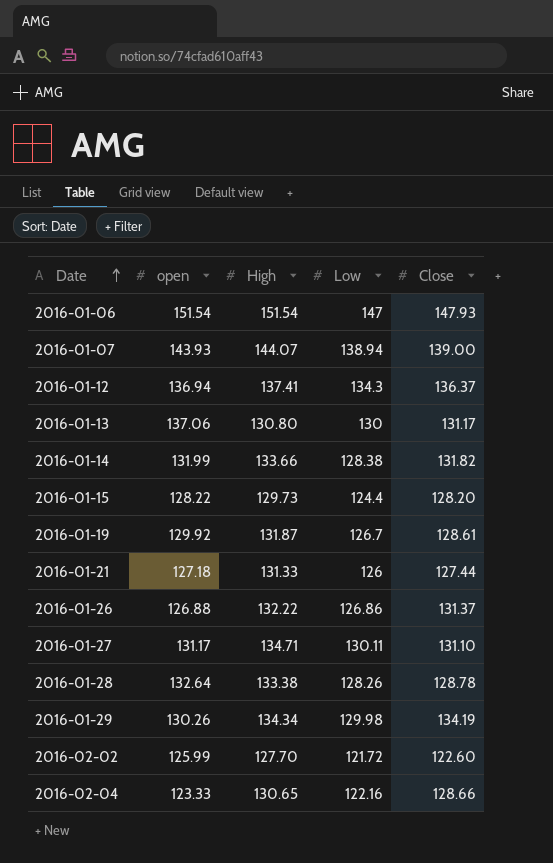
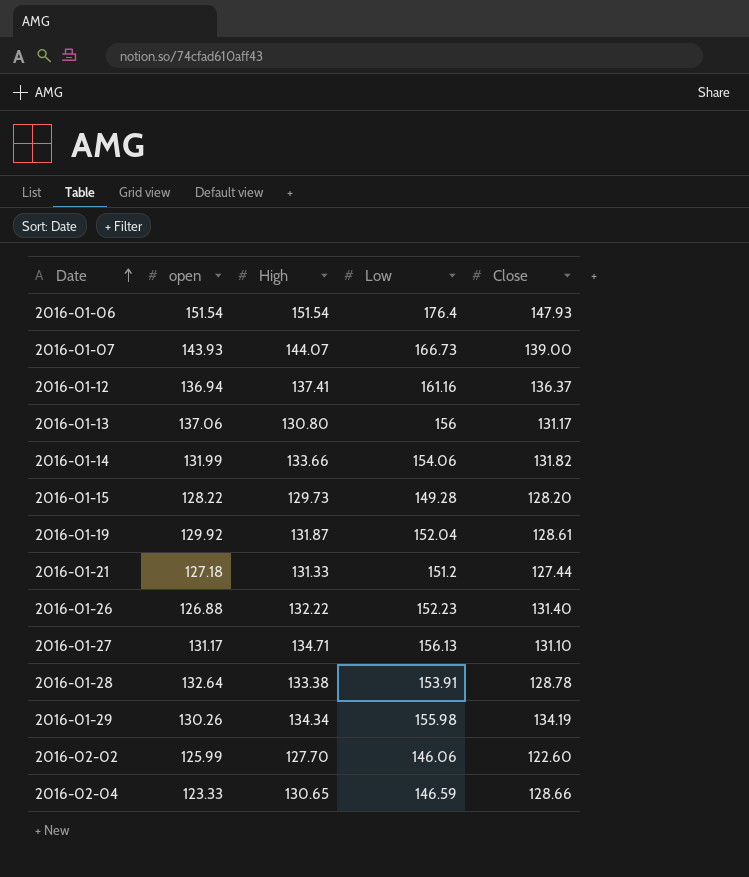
2016-01-06 | Low: 147 -> 176.4
2016-01-07 | Low: 138.94 -> 166.73
2016-01-12 | Low: 134.3 -> 161.16
2016-01-13 | Low: 130 -> 156
2016-01-14 | Low: 128.38 -> 154.06
2016-01-15 | Low: 124.4 -> 149.28
2016-01-19 | Low: 126.7 -> 152.04
2016-01-21 | Low: 126 -> 151.2
2016-01-26 | Low: 126.86 -> 152.23
2016-01-26 | Close: 131.37 -> 131.40
2016-01-27 | Low: 130.11 -> 156.13
2016-01-28 | Low: 128.26 -> 153.91
2016-01-29 | Low: 129.98 -> 155.98
2016-02-02 | Low: 121.72 -> 146.06
2016-02-04 | Low: 122.16 -> 146.59

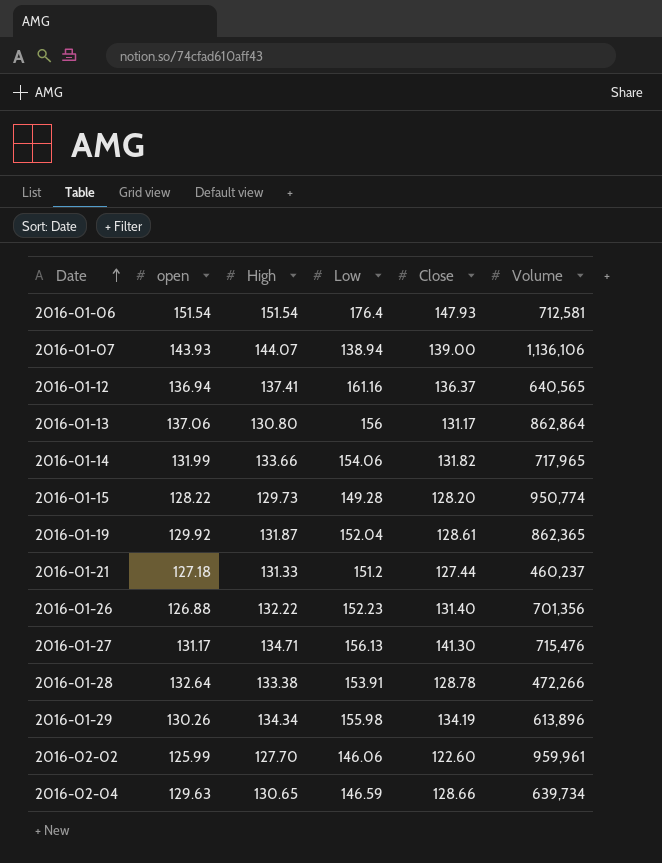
column Volume | position: none -> 6
2016-01-07 | Low: 166.73 -> 138.94
2016-01-27 | Close: 131.10 -> 141.30
2016-02-04 | open: 123.33 -> 129.63

